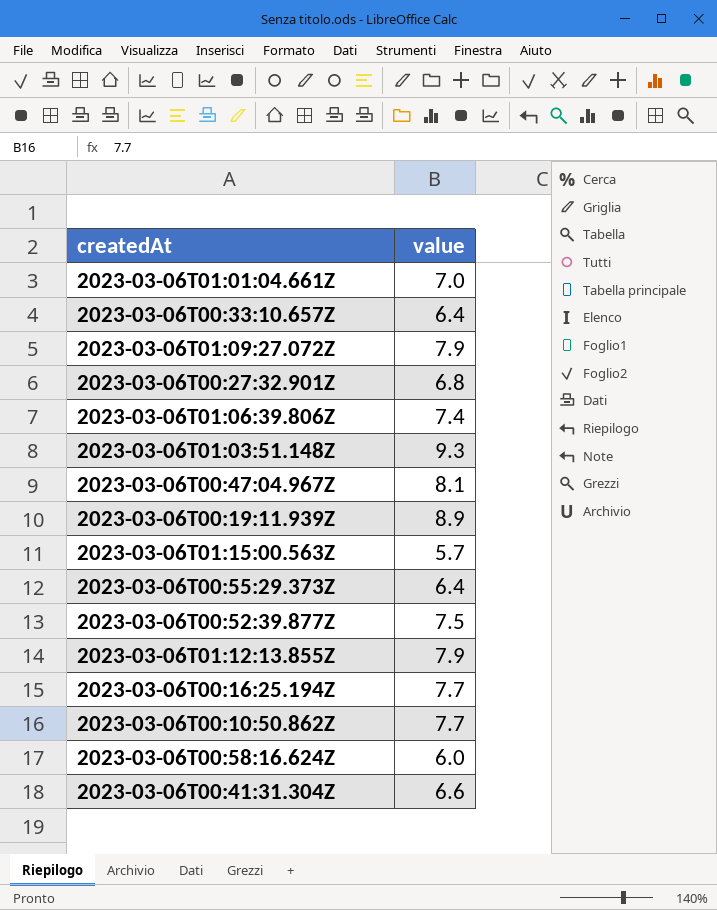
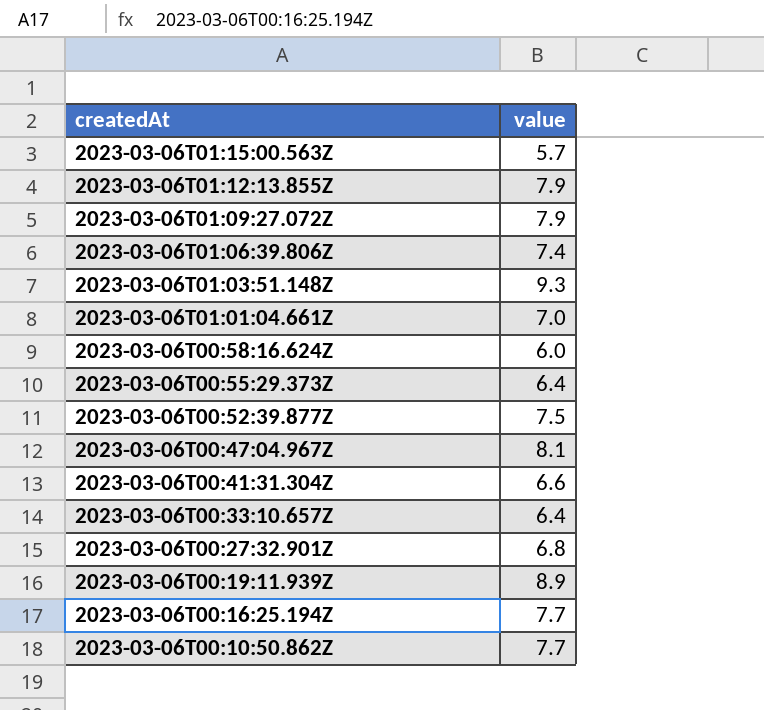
row order: none -> createdAt descending

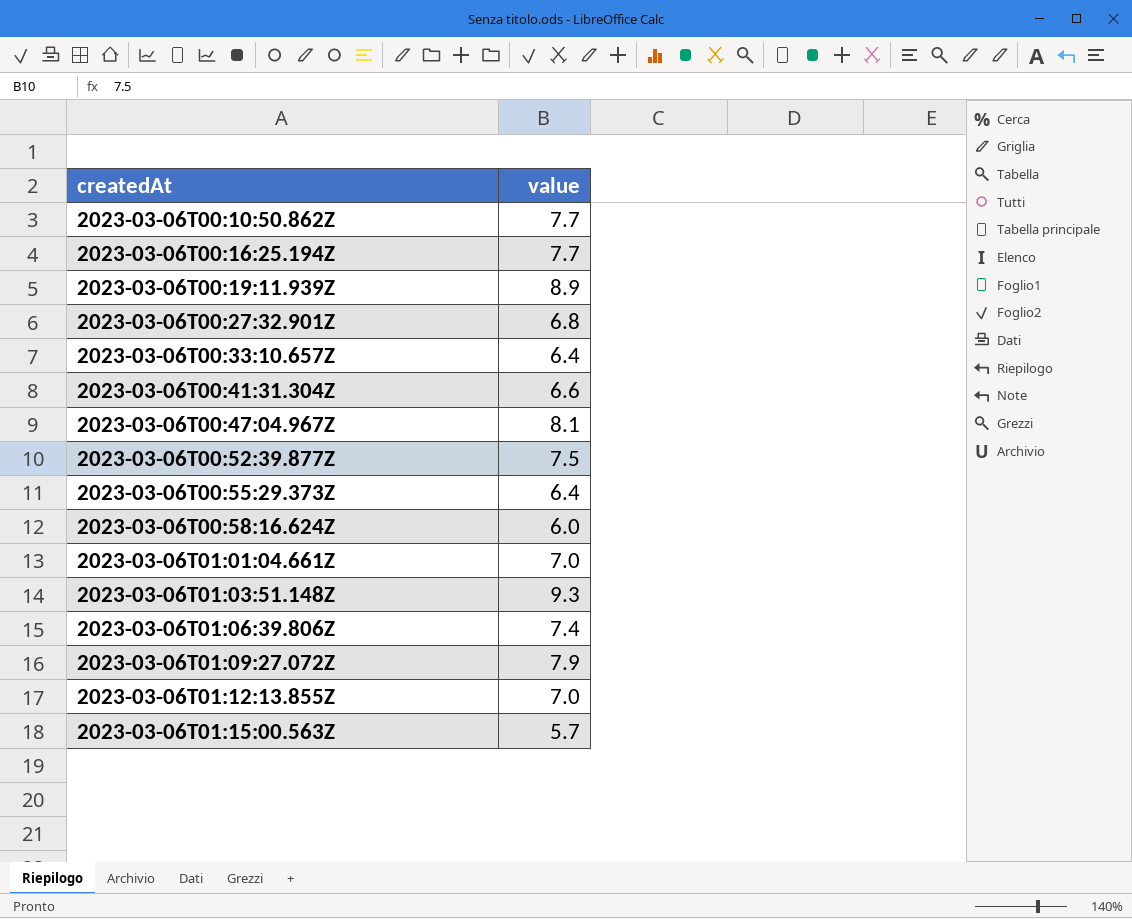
row order: createdAt descending -> createdAt ascending
2023-03-06T01:12:13.855Z | value: 7.9 -> 7.0

